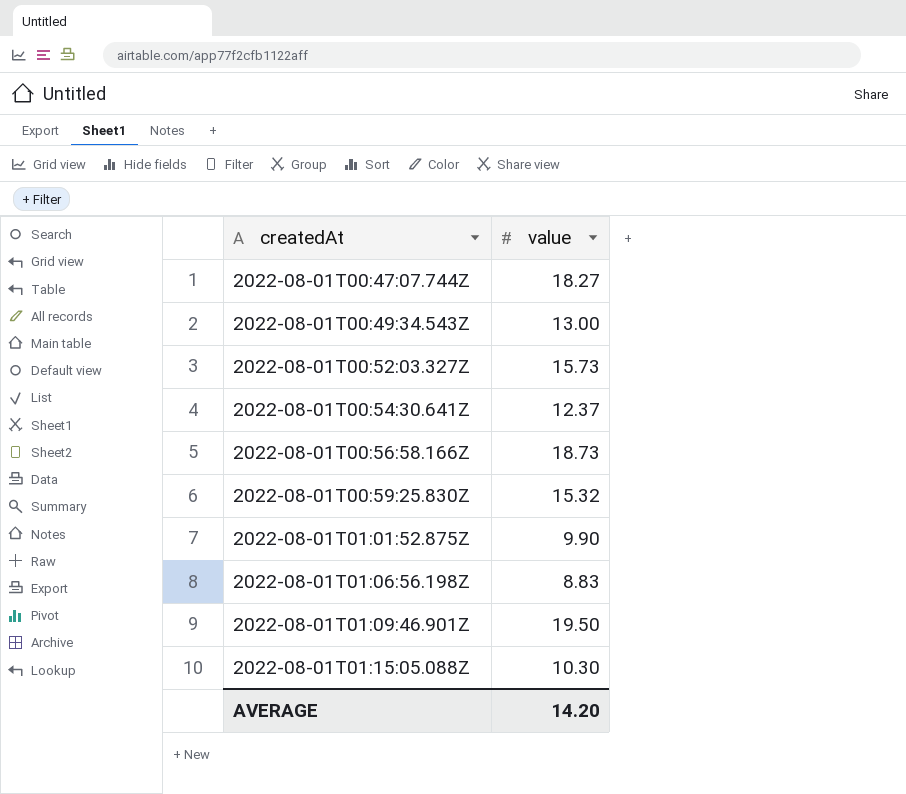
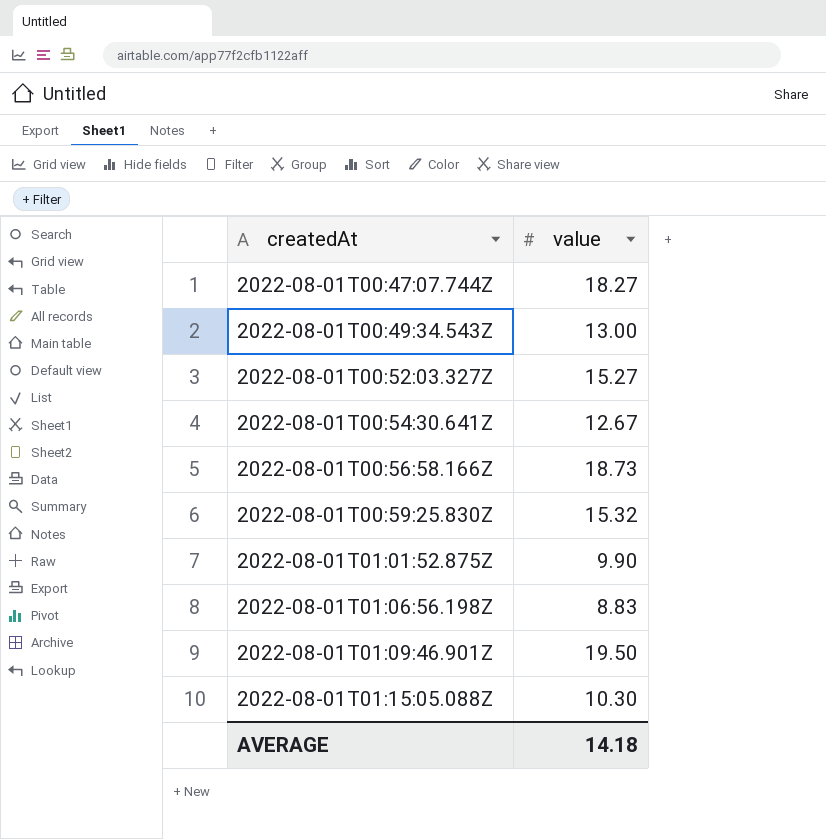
2022-08-01T00:52:03.327Z | value: 15.73 -> 15.27
2022-08-01T00:54:30.641Z | value: 12.37 -> 12.67
AVERAGE | value: 14.20 -> 14.18

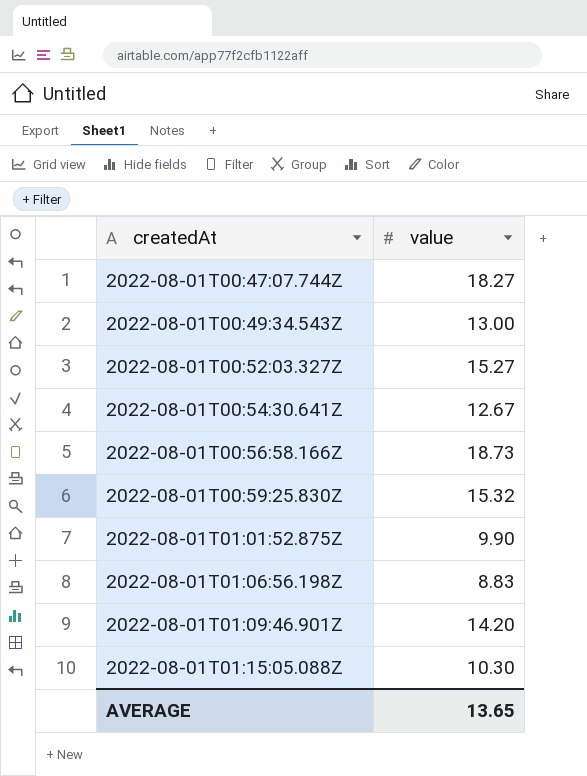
2022-08-01T01:09:46.901Z | value: 19.50 -> 14.20
AVERAGE | value: 14.18 -> 13.65

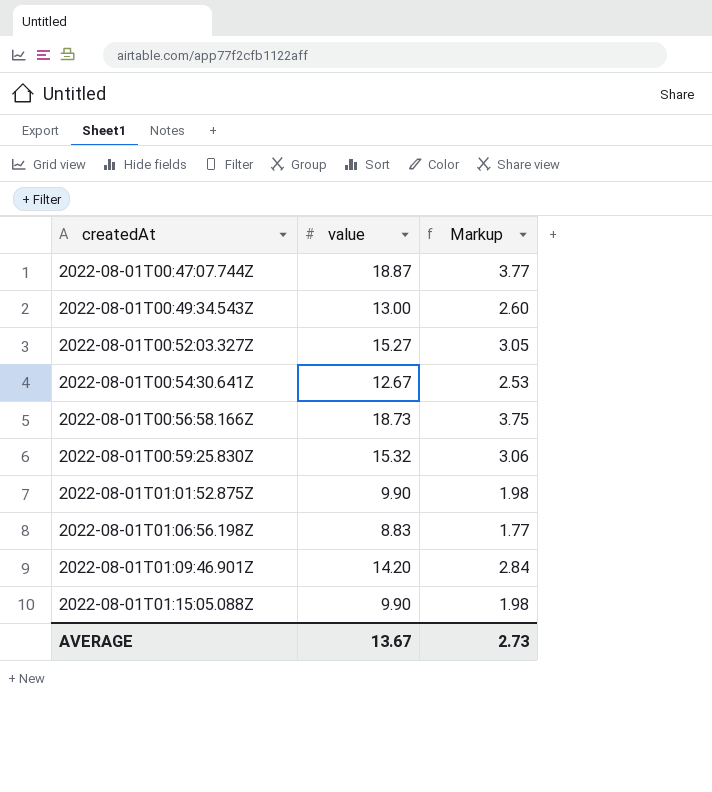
column Markup | formula: none -> [value] * 0.2
2022-08-01T00:47:07.744Z | value: 18.27 -> 18.87
2022-08-01T01:15:05.088Z | value: 10.30 -> 9.90
AVERAGE | value: 13.65 -> 13.67

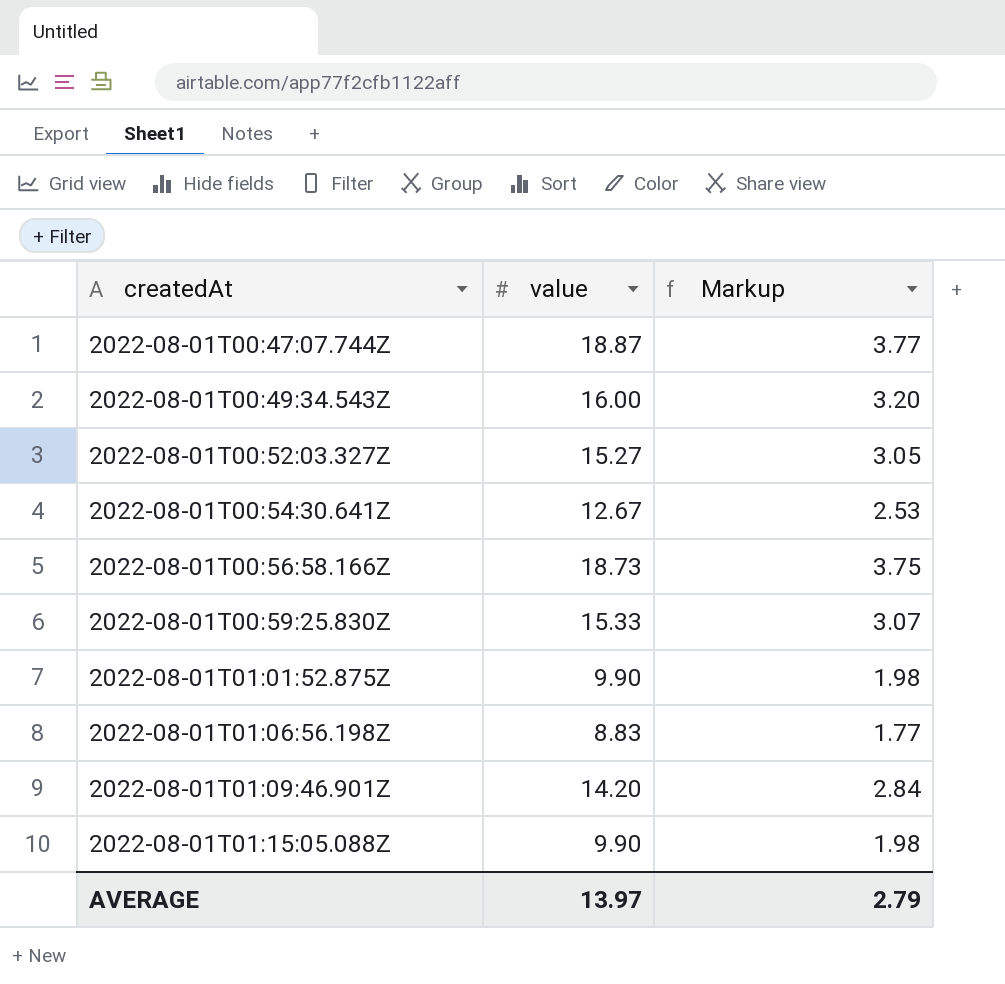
2022-08-01T00:49:34.543Z | value: 13.00 -> 16.00
2022-08-01T00:49:34.543Z | Markup: 2.60 -> 3.20
2022-08-01T00:59:25.830Z | value: 15.32 -> 15.33
2022-08-01T00:59:25.830Z | Markup: 3.06 -> 3.07
AVERAGE | value: 13.67 -> 13.97
AVERAGE | Markup: 2.73 -> 2.79

